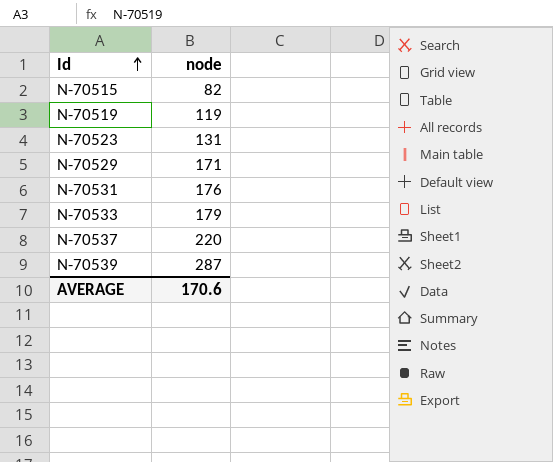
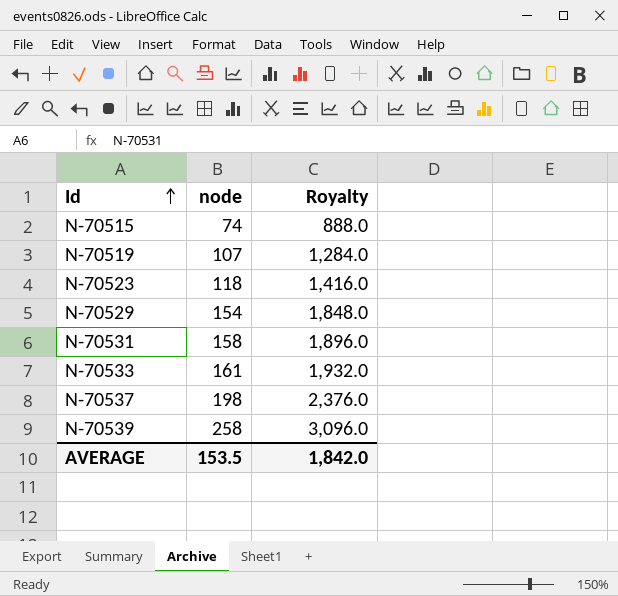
column Royalty | formula: none -> [node] * 12
N-70515 | node: 82 -> 74
N-70519 | node: 119 -> 107
N-70523 | node: 131 -> 118
N-70529 | node: 171 -> 154
N-70531 | node: 176 -> 158
N-70533 | node: 179 -> 161
N-70537 | node: 220 -> 198
N-70539 | node: 287 -> 258
AVERAGE | node: 170.6 -> 153.5

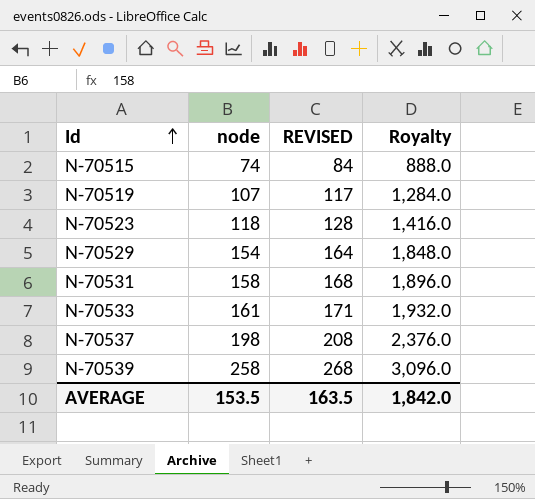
column REVISED | formula: none -> [node] + 10

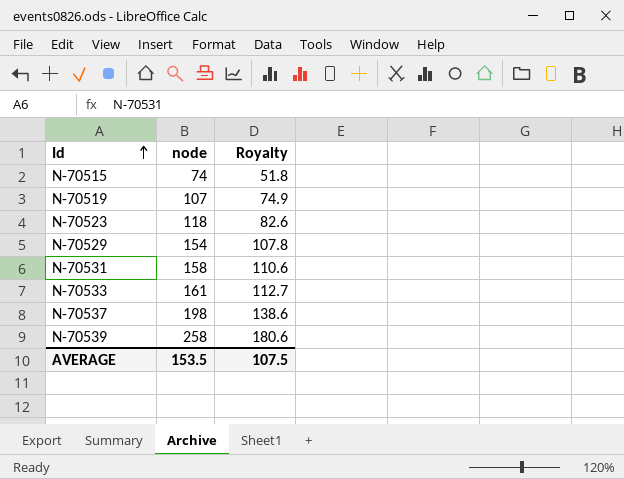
column REVISED | formula: [node] + 10 -> none
column Royalty | formula: [node] * 12 -> [node] * 0.7
AVERAGE | Royalty: 1,842.0 -> 107.5

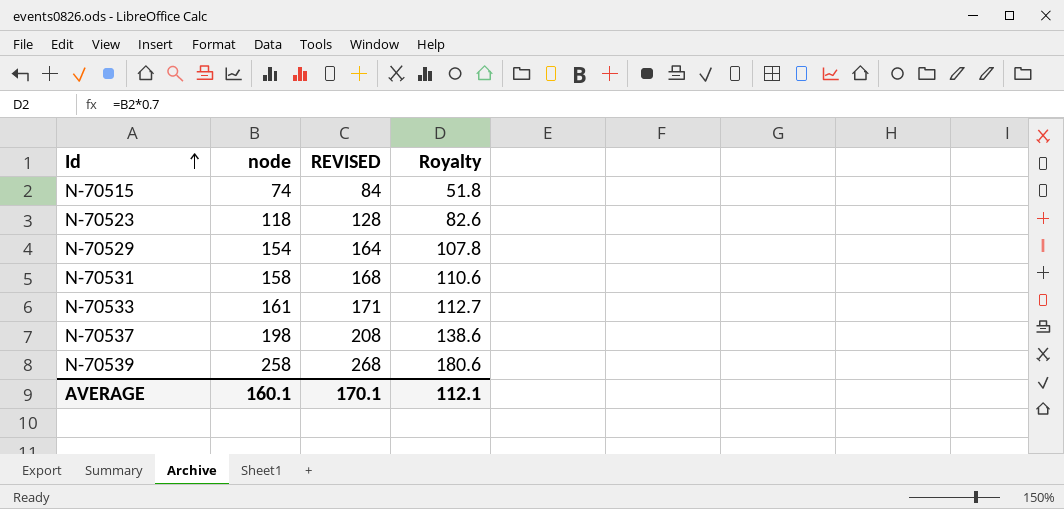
column REVISED | formula: none -> [node] + 10
row N-70519: 107 | 74.9 -> none
AVERAGE | node: 153.5 -> 160.1
AVERAGE | Royalty: 107.5 -> 112.1

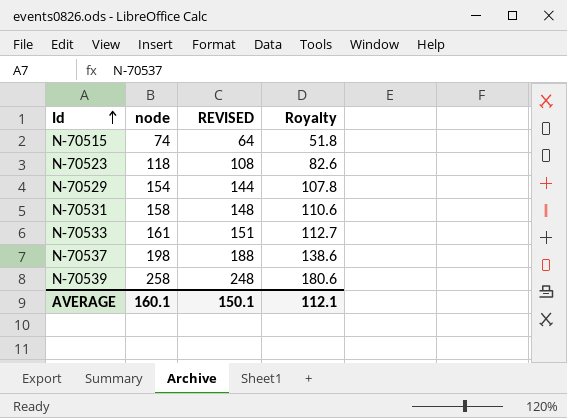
column REVISED | formula: [node] + 10 -> [node] - 10
AVERAGE | REVISED: 170.1 -> 150.1

